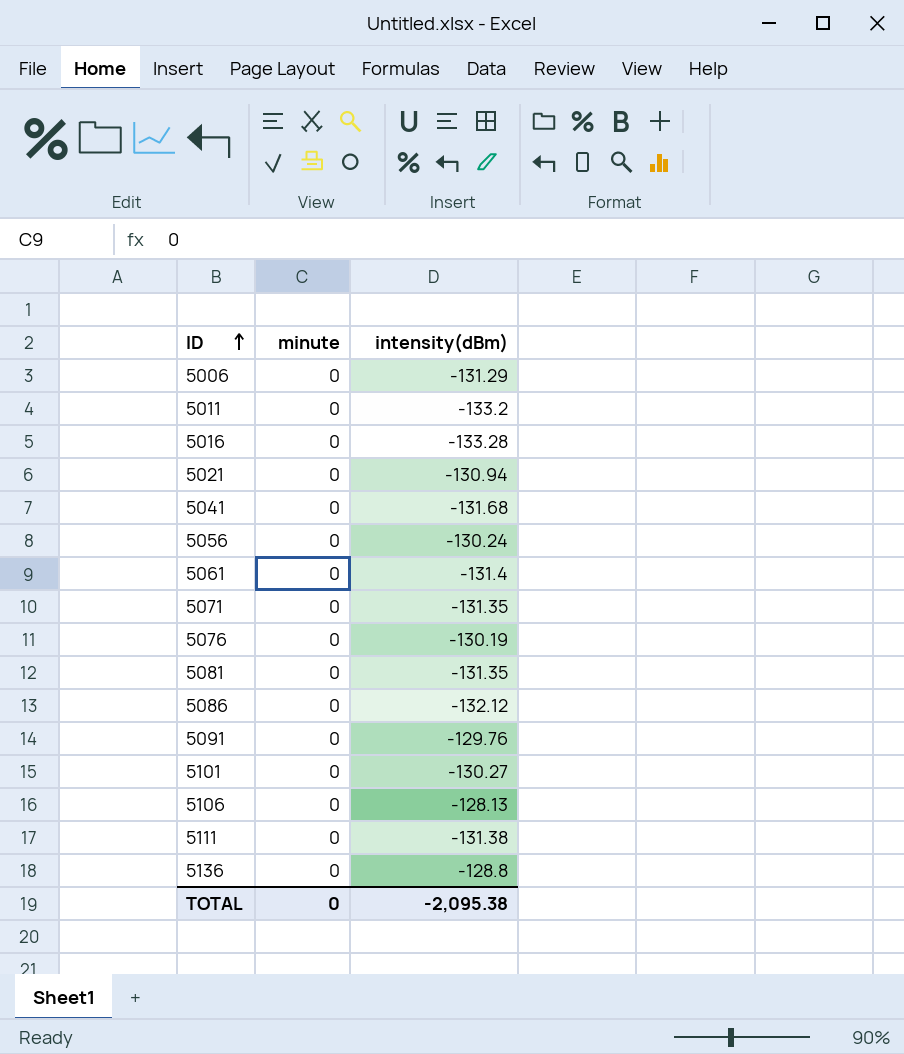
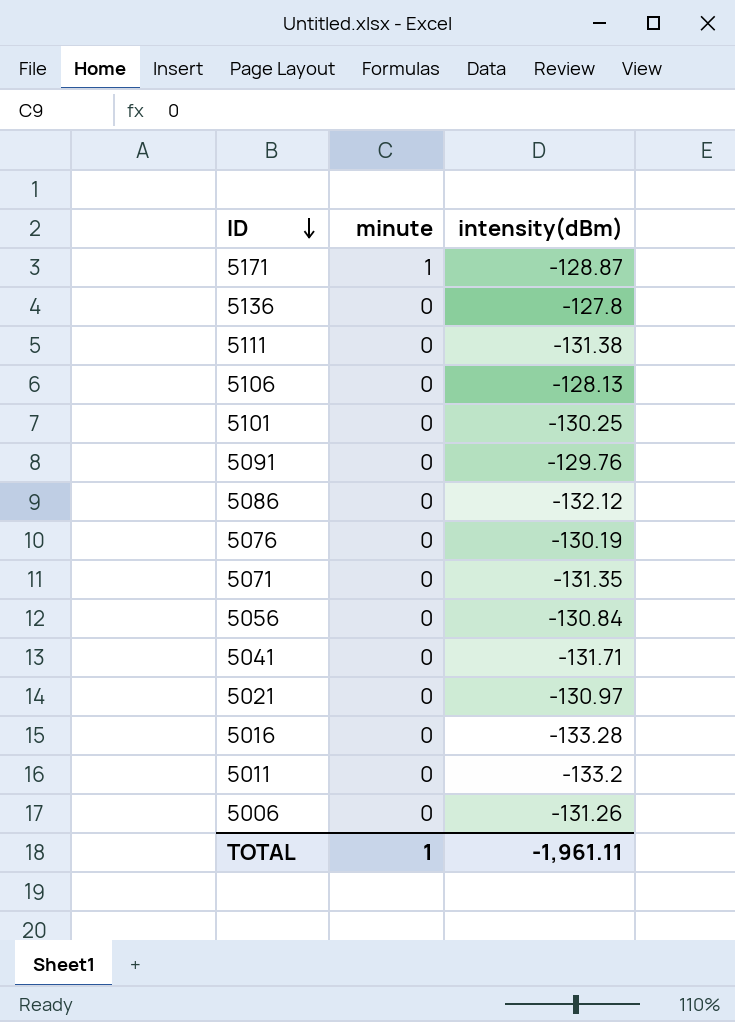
row order: ID ascending -> ID descending
row 5061: 0 | -131.4 -> none
row 5081: 0 | -131.35 -> none
row 5171: none -> 1 | -128.87
5136 | intensity(dBm): -128.8 -> -127.8
5101 | intensity(dBm): -130.27 -> -130.25
5056 | intensity(dBm): -130.24 -> -130.84
5041 | intensity(dBm): -131.68 -> -131.71
5021 | intensity(dBm): -130.94 -> -130.97
5006 | intensity(dBm): -131.29 -> -131.26
TOTAL | minute: 0 -> 1
TOTAL | intensity(dBm): -2,095.38 -> -1,961.11

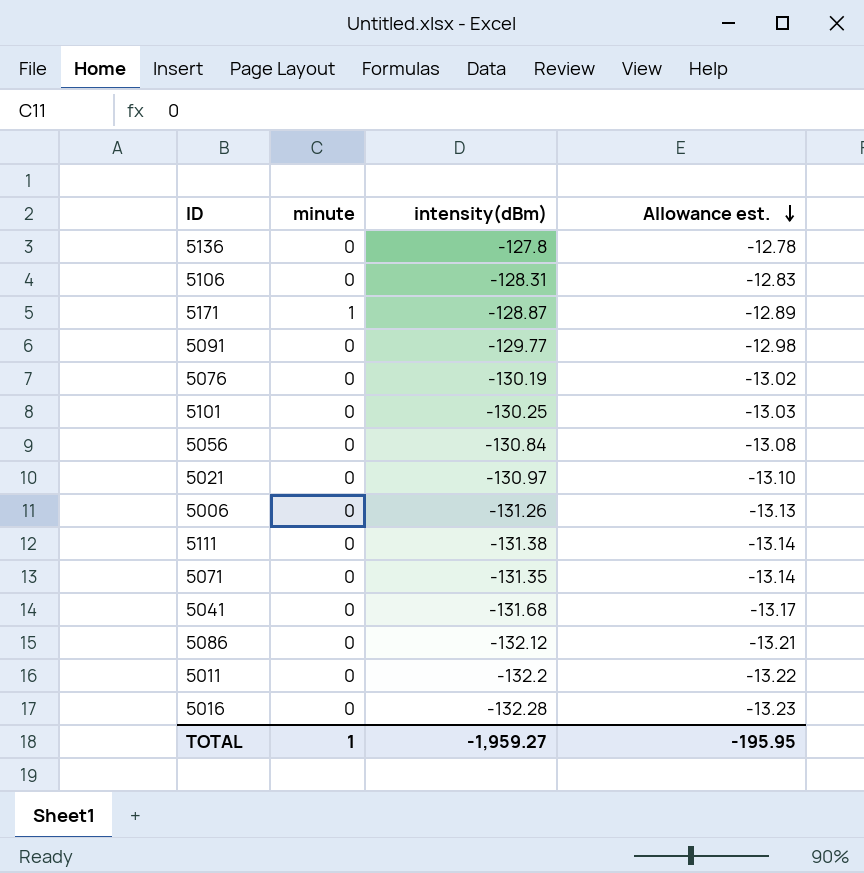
row order: ID descending -> Allowance est. descending
column Allowance est. | formula: none -> [intensity(dBm)] * 0.1
5106 | intensity(dBm): -128.13 -> -128.31
5091 | intensity(dBm): -129.76 -> -129.77
5041 | intensity(dBm): -131.71 -> -131.68
5011 | intensity(dBm): -133.2 -> -132.2
5016 | intensity(dBm): -133.28 -> -132.28
TOTAL | intensity(dBm): -1,961.11 -> -1,959.27

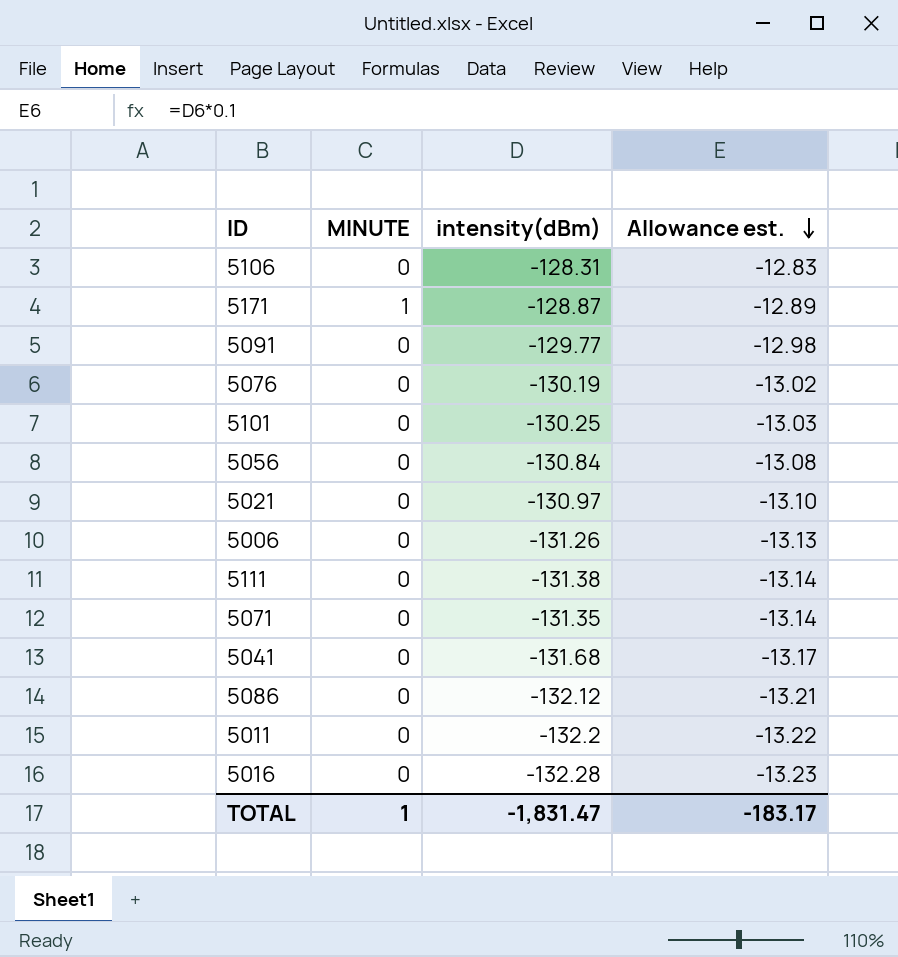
column name: minute -> MINUTE
row 5136: 0 | -127.8 | -12.78 -> none
TOTAL | intensity(dBm): -1,959.27 -> -1,831.47
TOTAL | Allowance est.: -195.95 -> -183.17

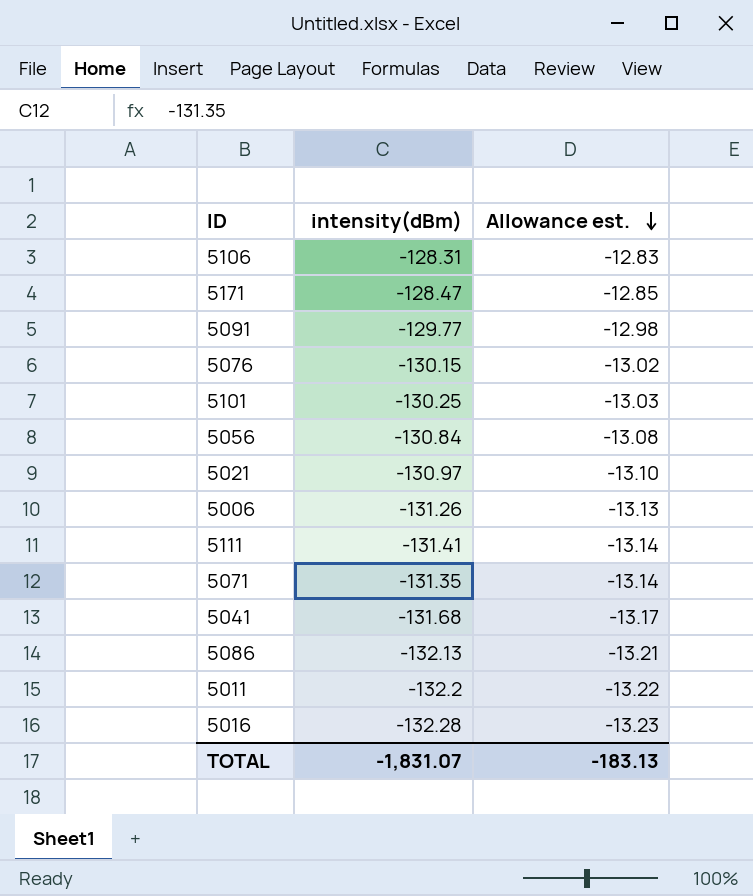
column MINUTE | position: 2 -> none
5171 | intensity(dBm): -128.87 -> -128.47
5171 | Allowance est.: -12.89 -> -12.85
5076 | intensity(dBm): -130.19 -> -130.15
5111 | intensity(dBm): -131.38 -> -131.41
5086 | intensity(dBm): -132.12 -> -132.13
TOTAL | intensity(dBm): -1,831.47 -> -1,831.07
TOTAL | Allowance est.: -183.17 -> -183.13

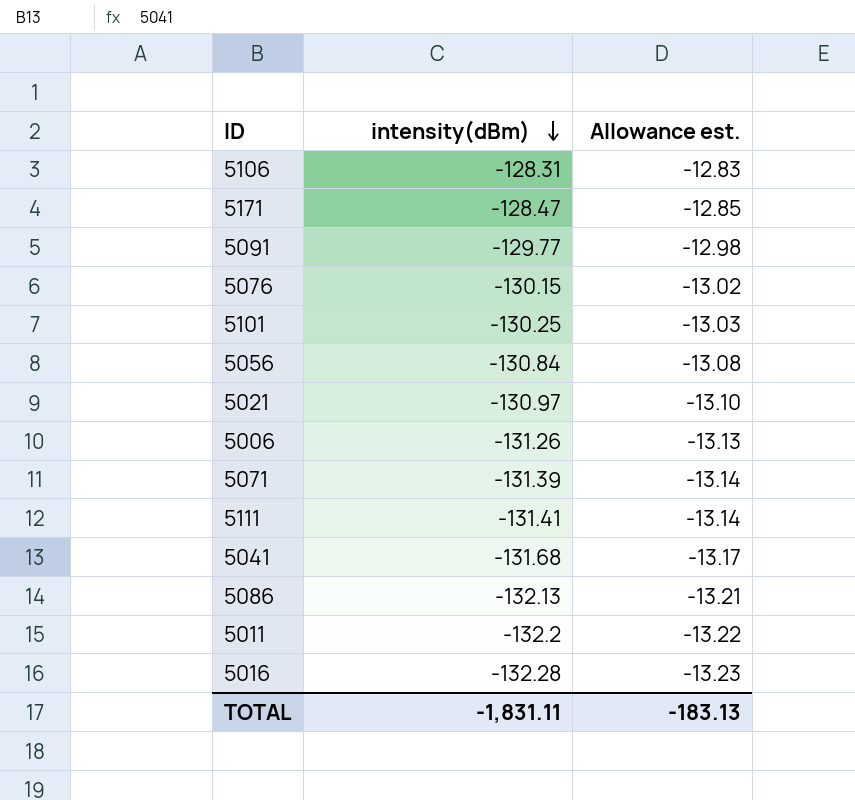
row order: Allowance est. descending -> intensity(dBm) descending
5071 | intensity(dBm): -131.35 -> -131.39
TOTAL | intensity(dBm): -1,831.07 -> -1,831.11

